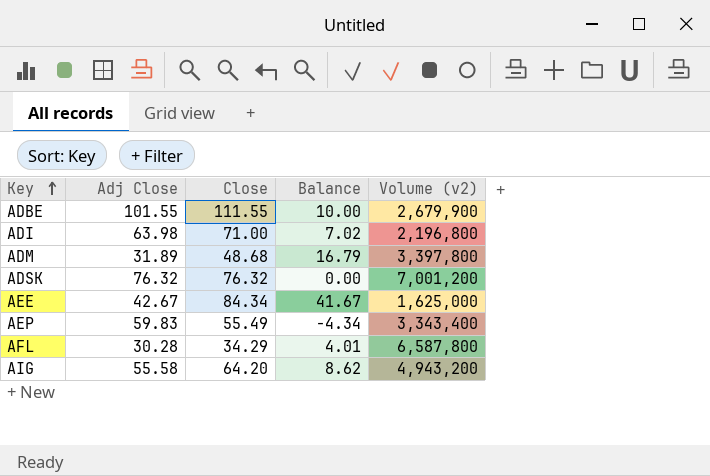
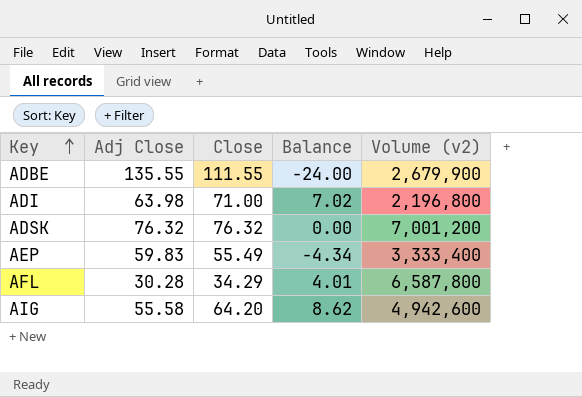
row ADM: 31.89 | 48.68 | 16.79 | 3,397,800 -> none
row AEE: 42.67 | 84.34 | 41.67 | 1,625,000 -> none
ADBE | Adj Close: 101.55 -> 135.55
ADBE | Balance: 10.00 -> -24.00
AEP | Volume (v2): 3,343,400 -> 3,333,400
AIG | Volume (v2): 4,943,200 -> 4,942,600

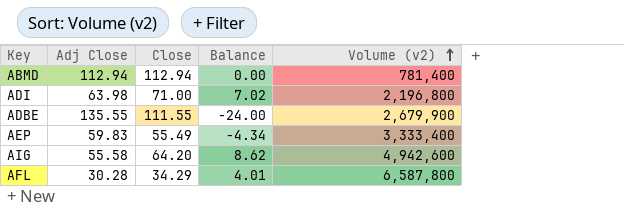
row order: Key ascending -> Volume (v2) ascending
row ADSK: 76.32 | 76.32 | 0.00 | 7,001,200 -> none
row ABMD: none -> 112.94 | 112.94 | 0.00 | 781,400

